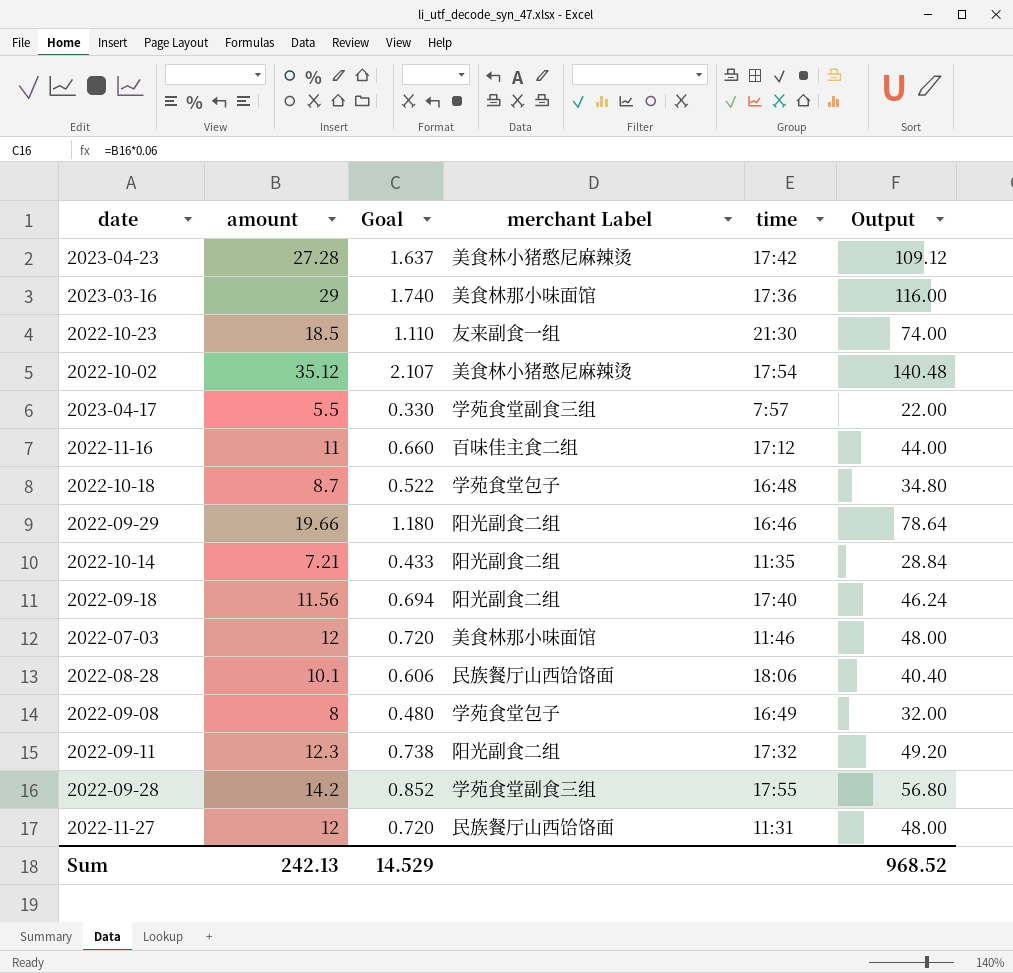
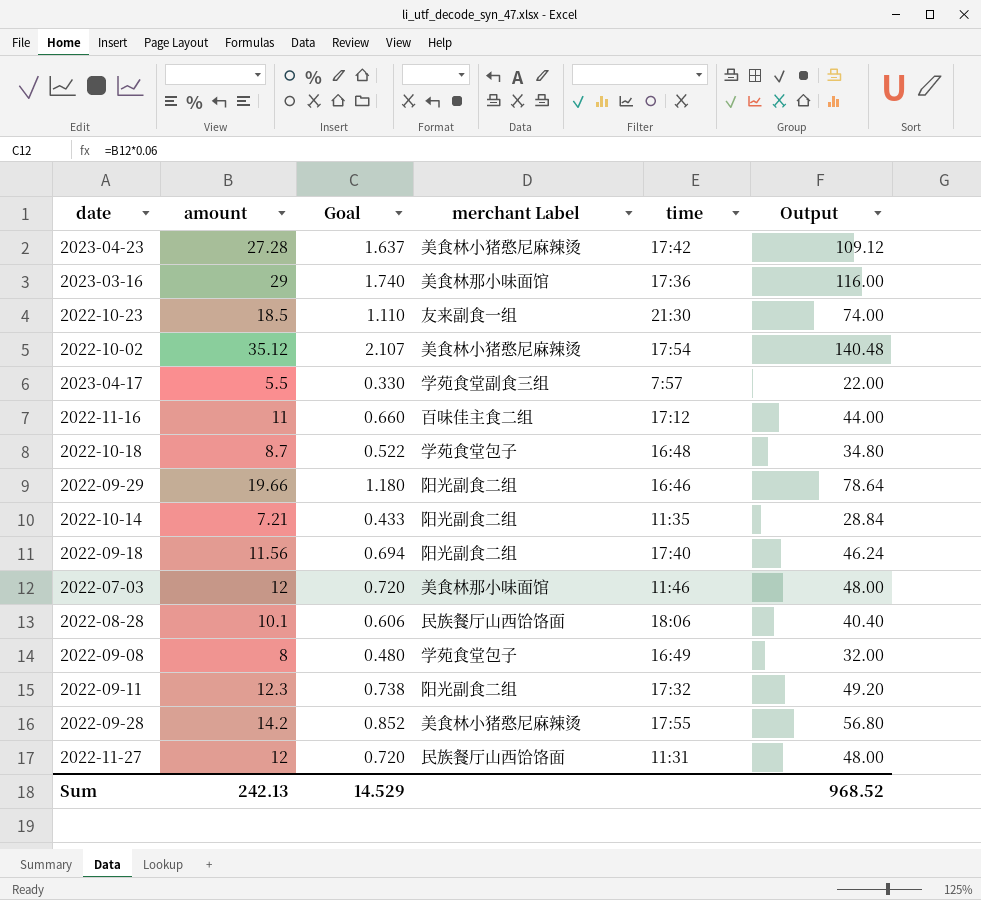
2022-09-28 | merchant Label: 学苑食堂副食三组 -> 美食林小猪憨尼麻辣烫

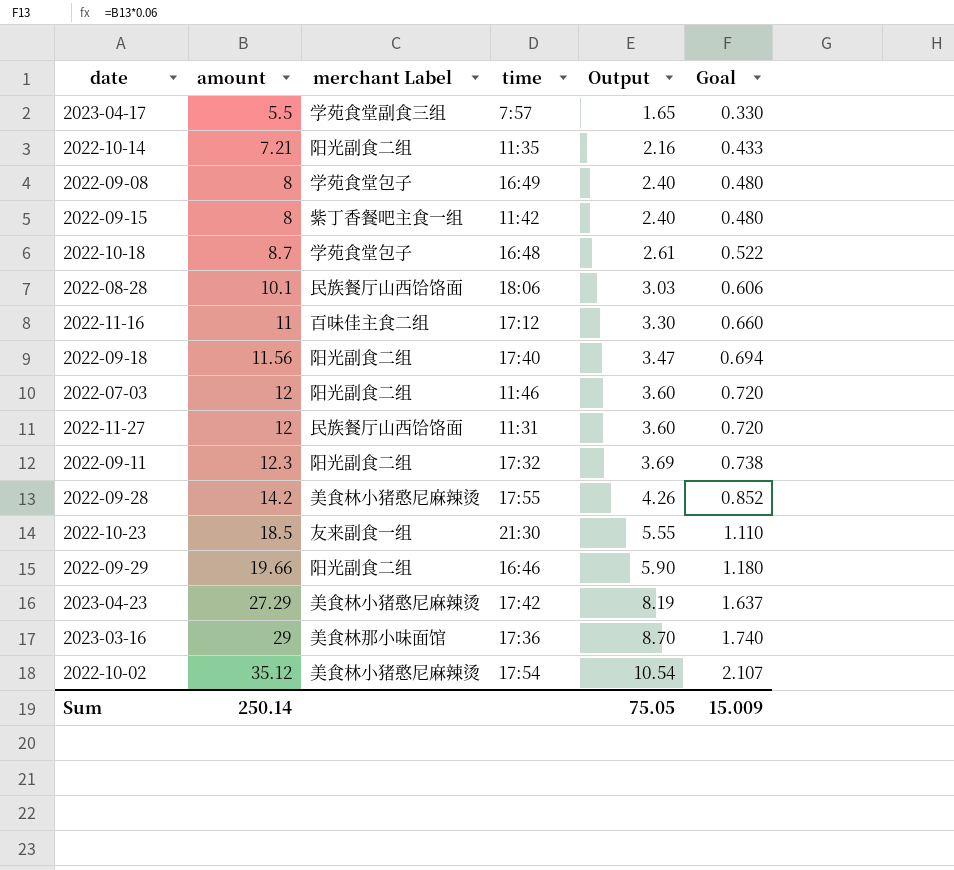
row order: none -> amount ascending
column Output | formula: [amount] * 4 -> [amount] * 0.3
column Goal | position: 3 -> 6
row 2022-09-15: none -> 8 | 紫丁香餐吧主食一组 | 11:42 | 2.40 | 0.480
2022-07-03 | merchant Label: 美食林那小味面馆 -> 阳光副食二组
2023-04-23 | amount: 27.28 -> 27.29
Sum | amount: 242.13 -> 250.14
Sum | Output: 968.52 -> 75.05
Sum | Goal: 14.529 -> 15.009

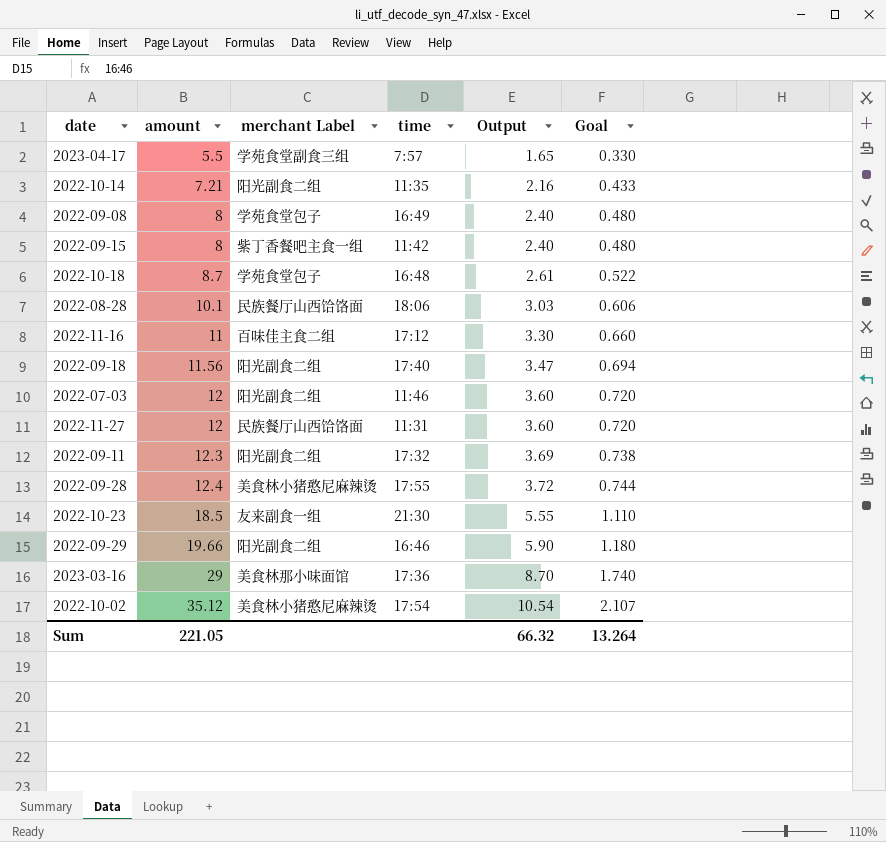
row 2023-04-23: 27.29 | 美食林小猪憨尼麻辣烫 | 17:42 | 8.19 | 1.637 -> none
2022-09-28 | amount: 14.2 -> 12.4
2022-09-28 | Output: 4.26 -> 3.72
2022-09-28 | Goal: 0.852 -> 0.744
Sum | amount: 250.14 -> 221.05
Sum | Output: 75.05 -> 66.32
Sum | Goal: 15.009 -> 13.264

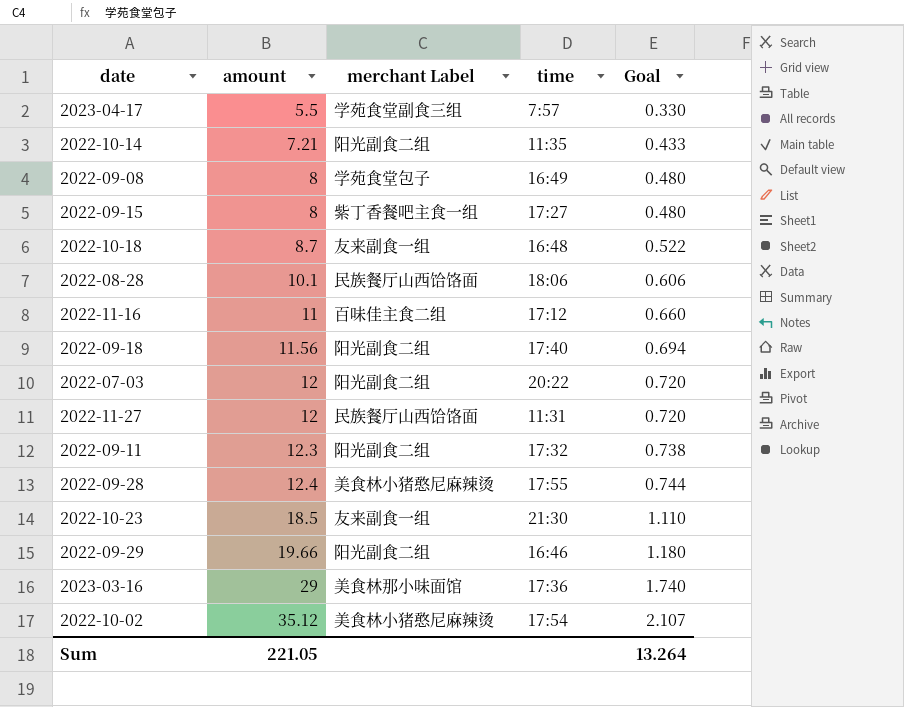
column Output | formula: [amount] * 0.3 -> none
2022-09-15 | time: 11:42 -> 17:27
2022-10-18 | merchant Label: 学苑食堂包子 -> 友来副食一组
2022-07-03 | time: 11:46 -> 20:22

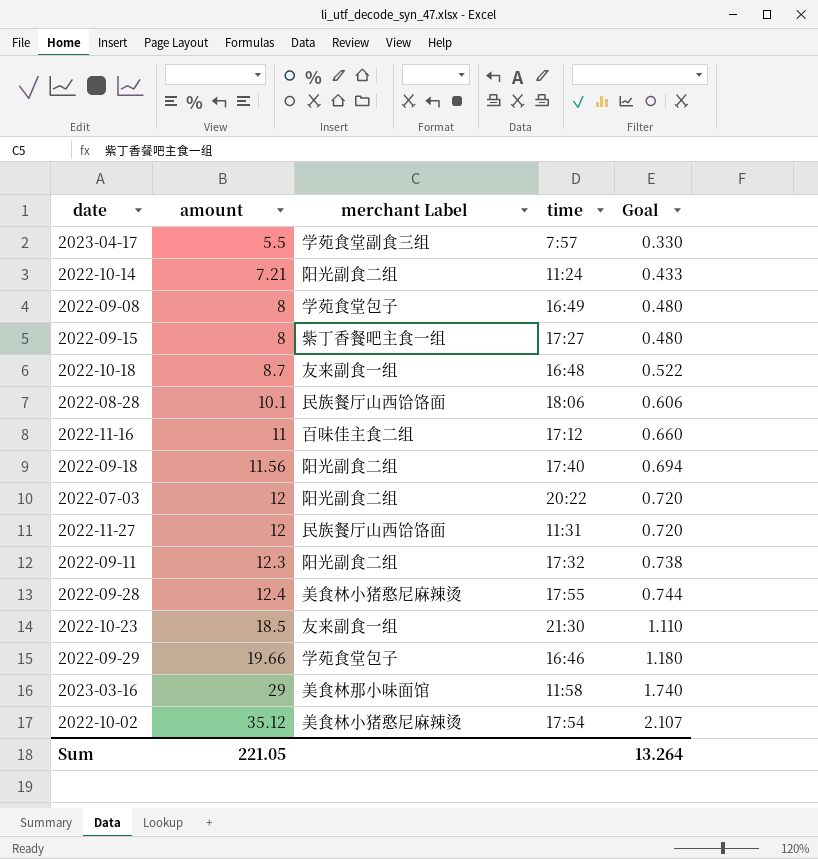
2022-10-14 | time: 11:35 -> 11:24
2022-09-29 | merchant Label: 阳光副食二组 -> 学苑食堂包子
2023-03-16 | time: 17:36 -> 11:58

